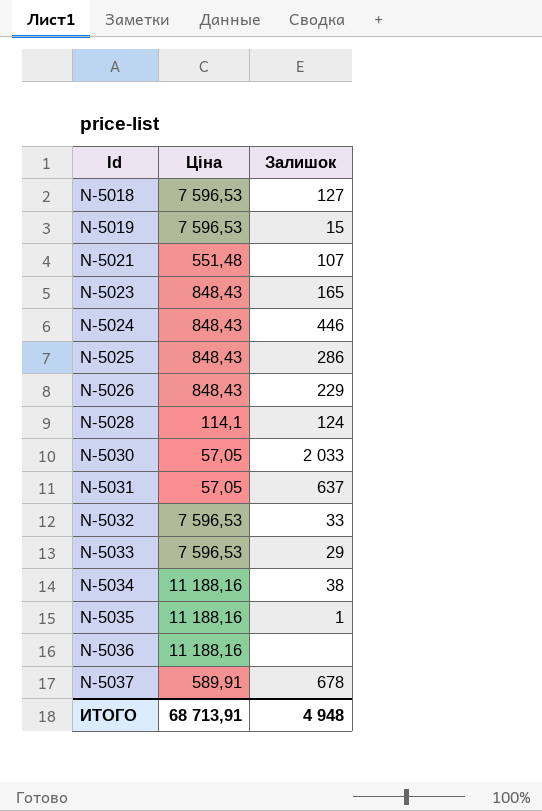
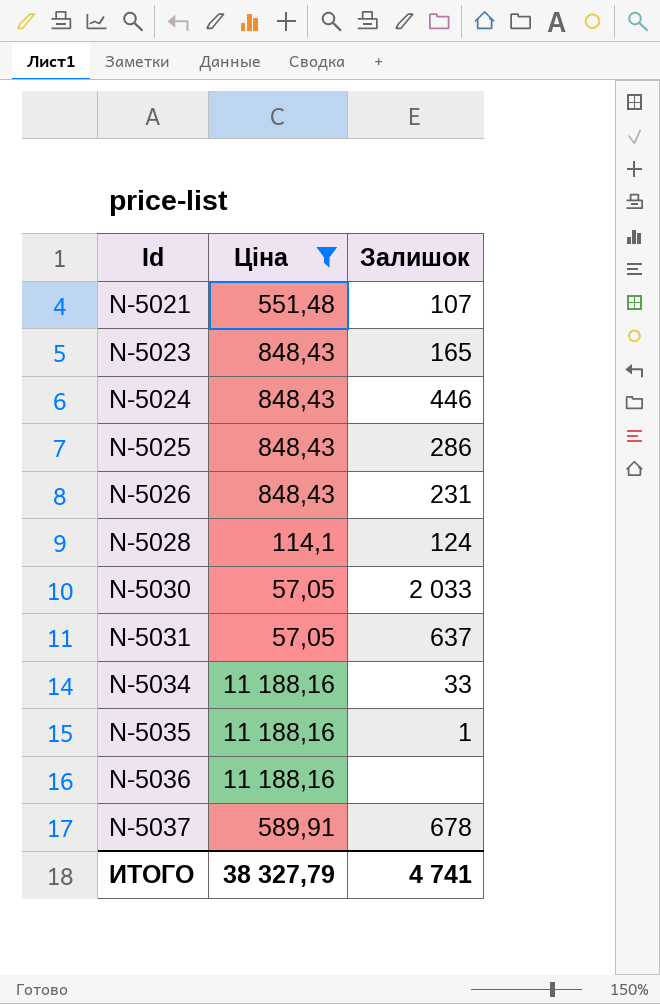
filter: none -> Ціна != 7 596,53
N-5026 | Залишок: 229 -> 231
N-5034 | Залишок: 38 -> 33
ИТОГО | Ціна: 68 713,91 -> 38 327,79
ИТОГО | Залишок: 4 948 -> 4 741

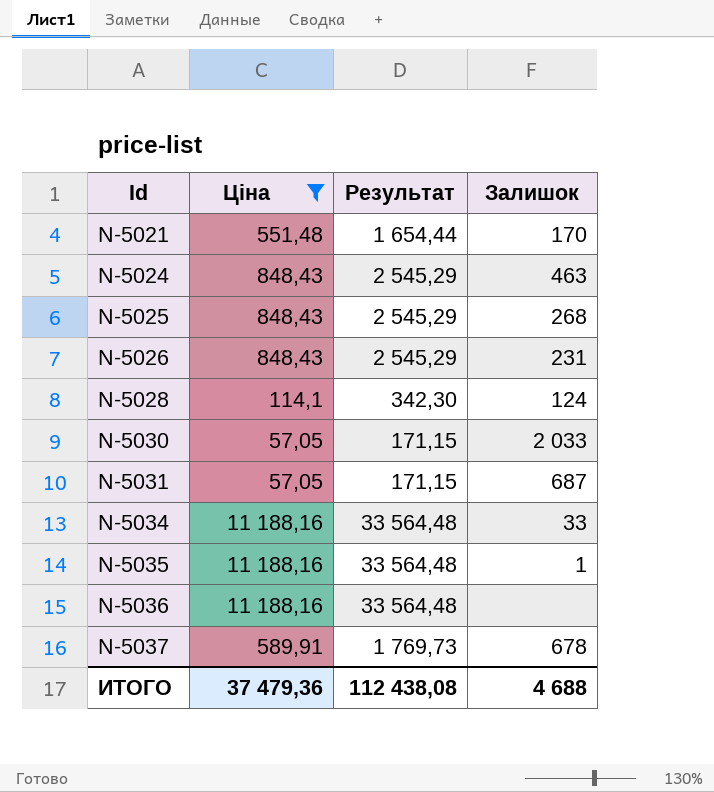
column Результат | formula: none -> [Ціна] * 3
row N-5023: 848,43 | 165 -> none
N-5021 | Залишок: 107 -> 170
N-5024 | Залишок: 446 -> 463
N-5025 | Залишок: 286 -> 268
N-5031 | Залишок: 637 -> 687
ИТОГО | Ціна: 38 327,79 -> 37 479,36
ИТОГО | Залишок: 4 741 -> 4 688

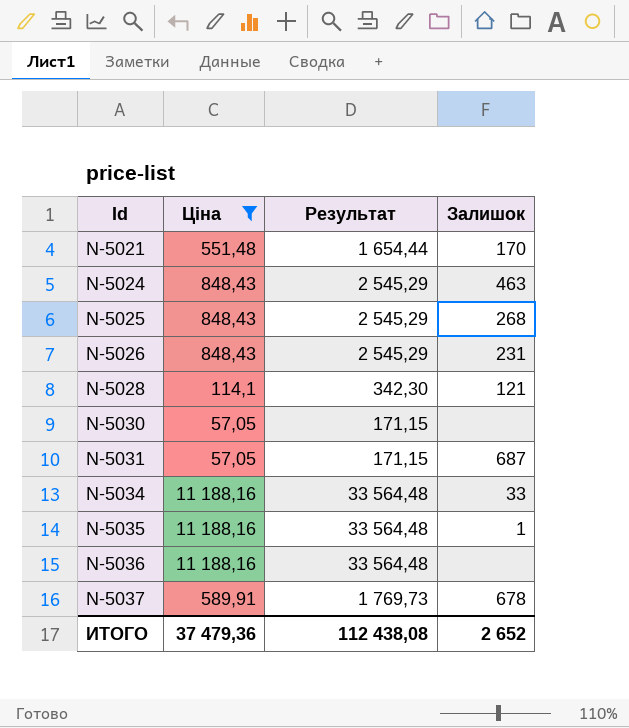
N-5028 | Залишок: 124 -> 121
N-5030 | Залишок: 2 033 -> none
ИТОГО | Залишок: 4 688 -> 2 652

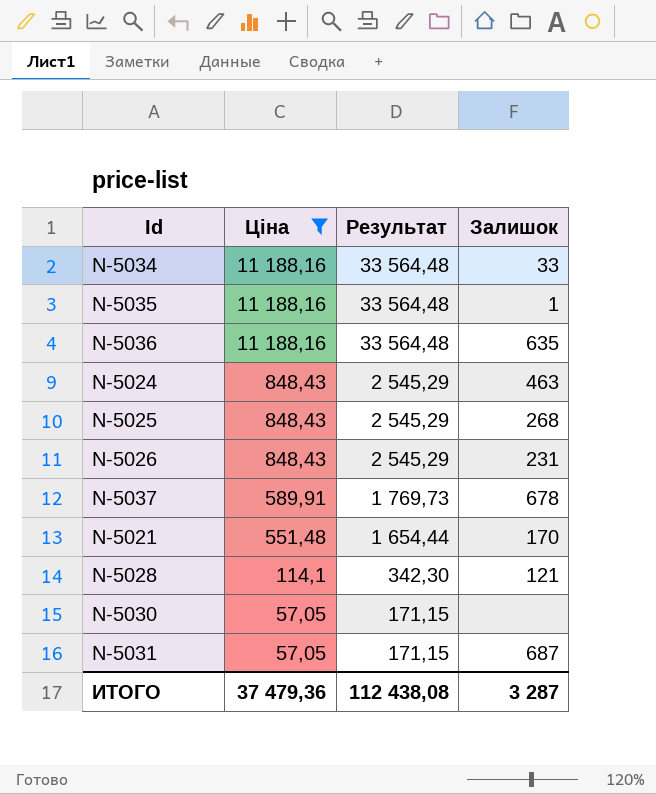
row order: Id ascending -> Ціна descending
N-5036 | Залишок: none -> 635
ИТОГО | Залишок: 2 652 -> 3 287

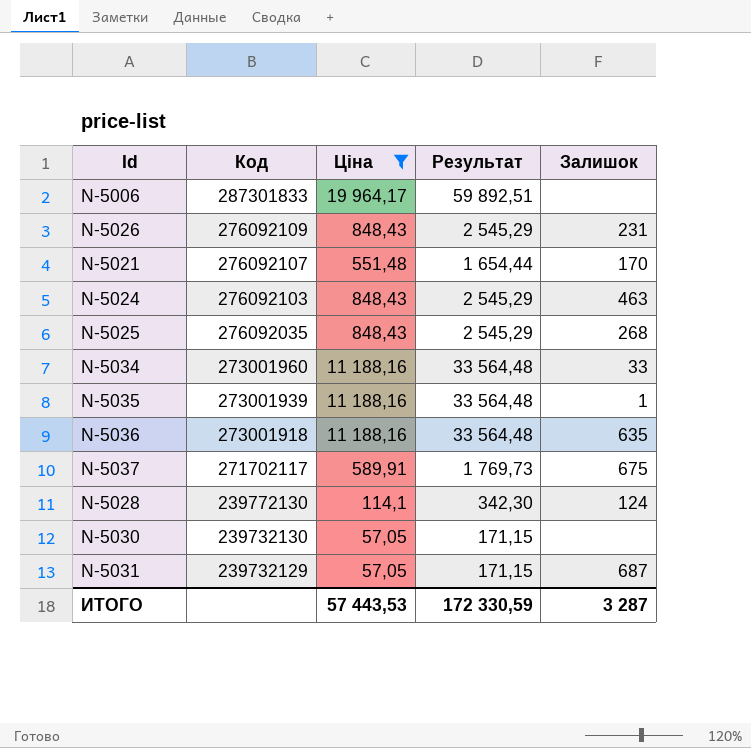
row order: Ціна descending -> Код descending
column Код | position: none -> 2
row N-5006: none -> 287301833 | 19 964,17 | 59 892,51 | none
N-5037 | Залишок: 678 -> 675
N-5028 | Залишок: 121 -> 124
ИТОГО | Ціна: 37 479,36 -> 57 443,53
ИТОГО | Результат: 112 438,08 -> 172 330,59

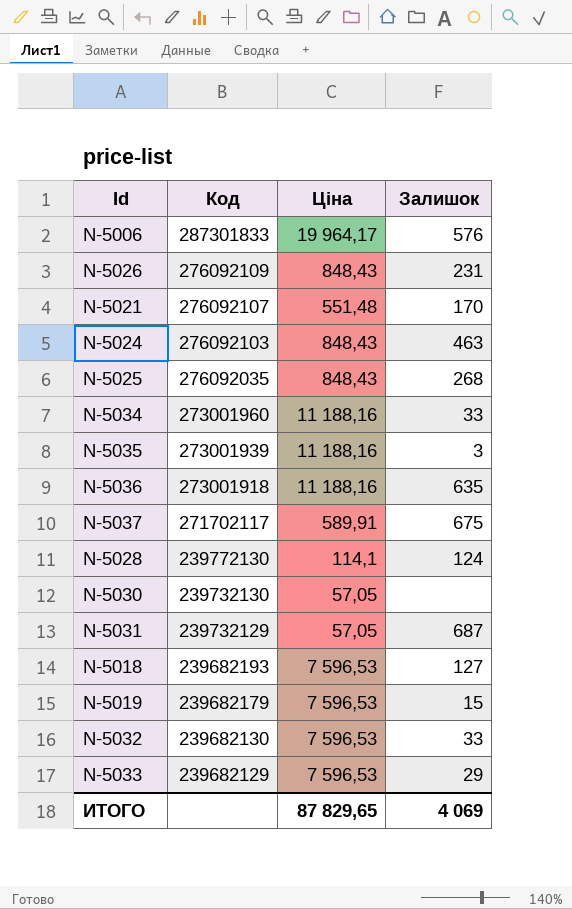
filter: Ціна != 7 596,53 -> none
column Результат | formula: [Ціна] * 3 -> none
N-5006 | Залишок: none -> 576
N-5035 | Залишок: 1 -> 3
ИТОГО | Ціна: 57 443,53 -> 87 829,65
ИТОГО | Залишок: 3 287 -> 4 069

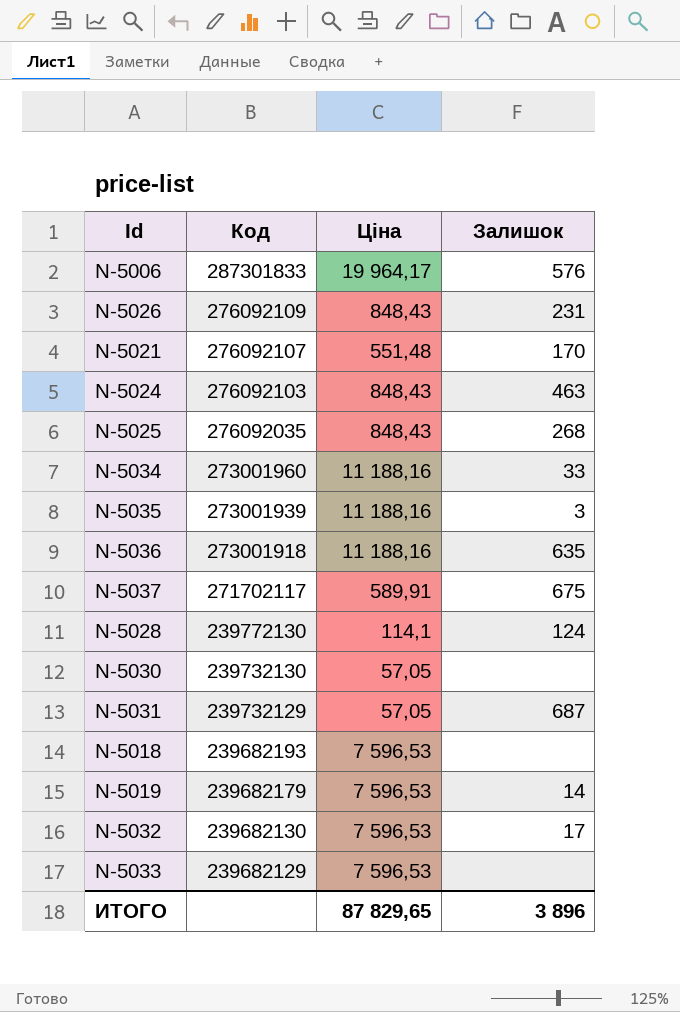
N-5018 | Залишок: 127 -> none
N-5019 | Залишок: 15 -> 14
N-5032 | Залишок: 33 -> 17
N-5033 | Залишок: 29 -> none
ИТОГО | Залишок: 4 069 -> 3 896

